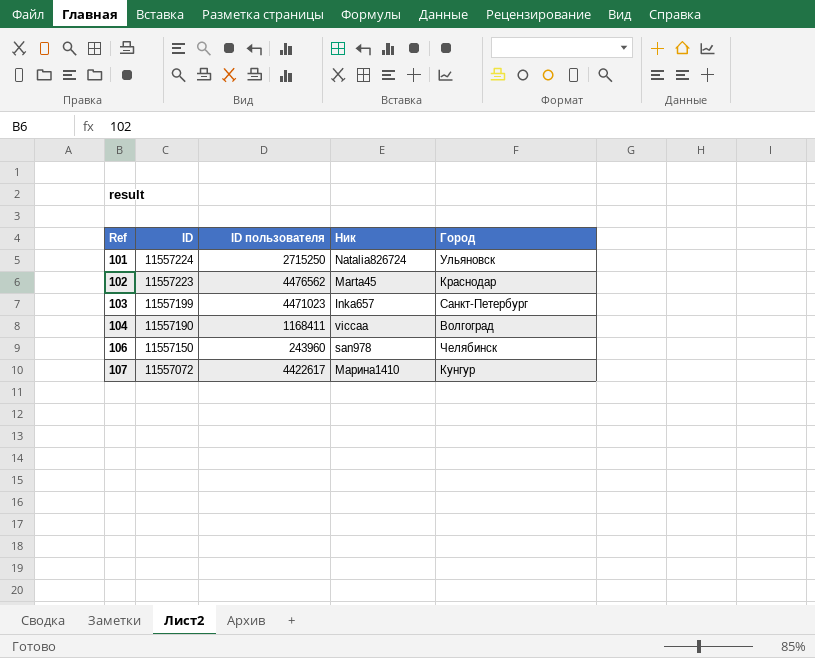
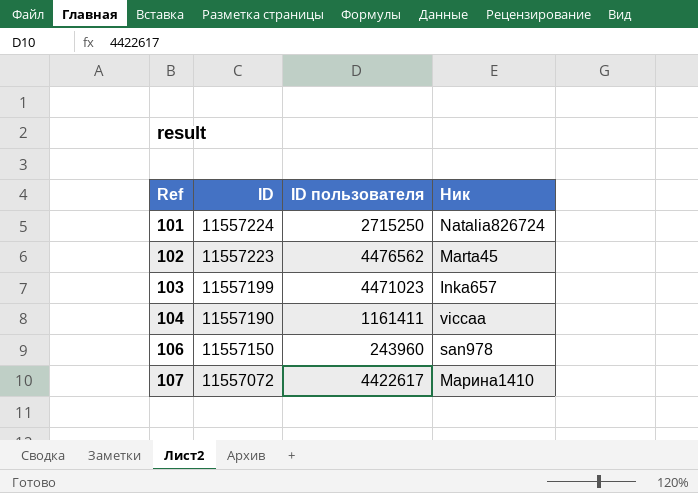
column Город | position: 5 -> none
104 | ID пользователя: 1168411 -> 1161411

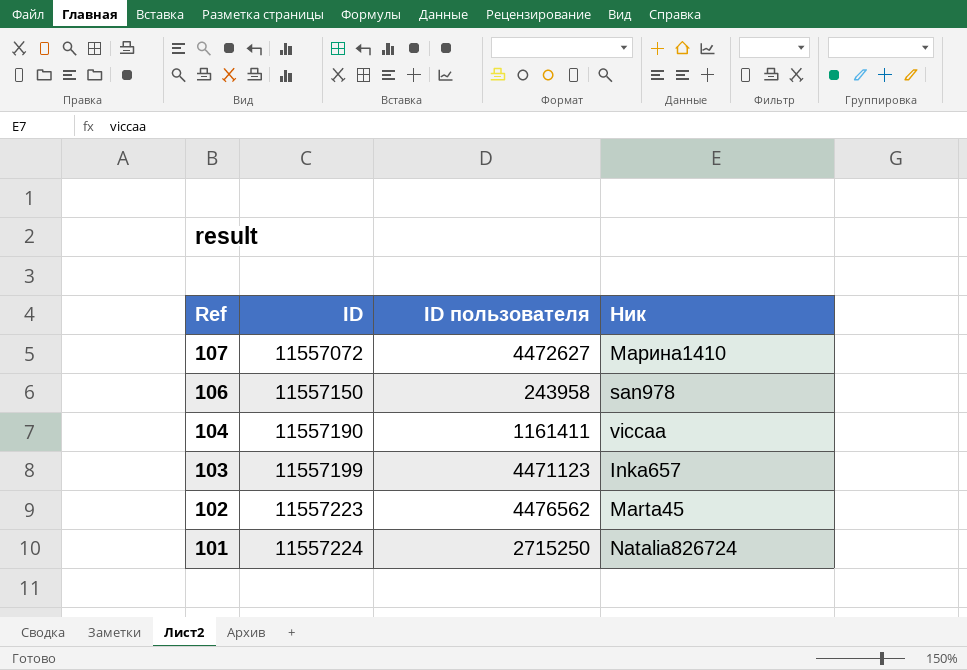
row order: Ref ascending -> Ref descending
107 | ID пользователя: 4422617 -> 4472627
106 | ID пользователя: 243960 -> 243958
103 | ID пользователя: 4471023 -> 4471123

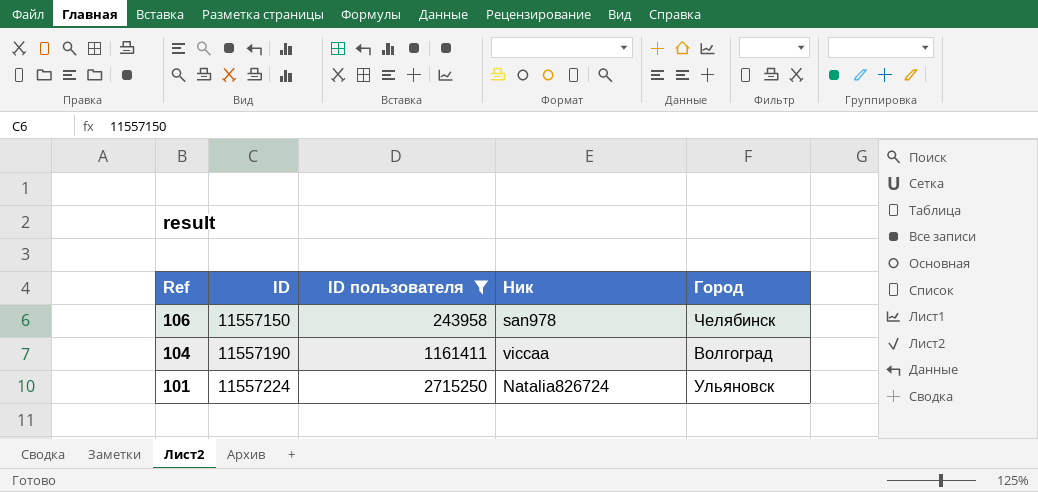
filter: none -> ID пользователя <= 2715250
column Город | position: none -> 5

